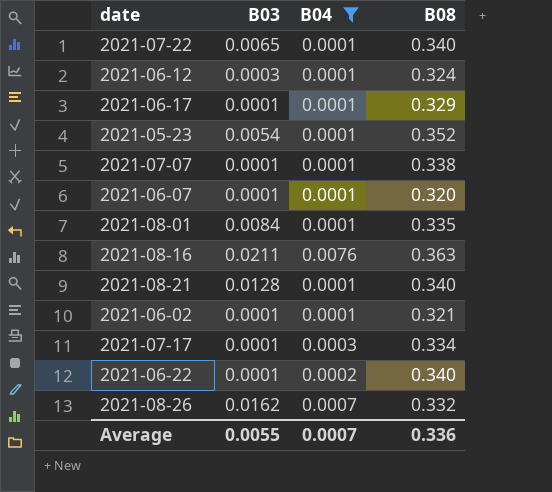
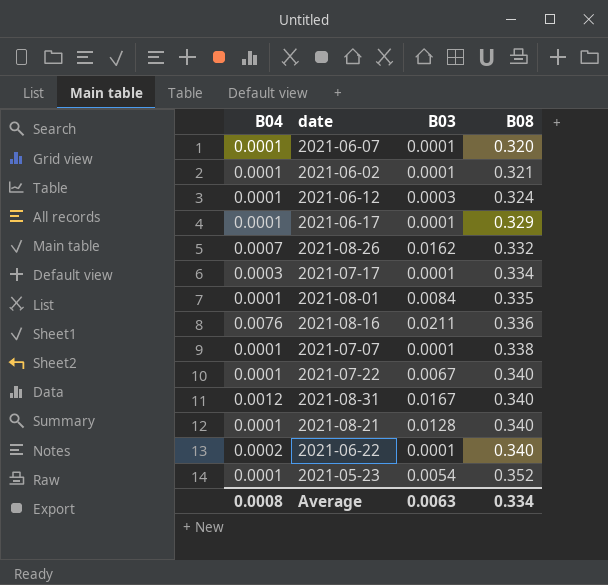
filter: B04 != 0.0012 -> none
row order: none -> B08 ascending
column B04 | position: 3 -> 1
2021-08-16 | B08: 0.363 -> 0.336
2021-07-22 | B03: 0.0065 -> 0.0067
Average | B04: 0.0007 -> 0.0008
Average | B03: 0.0055 -> 0.0063
Average | B08: 0.336 -> 0.334

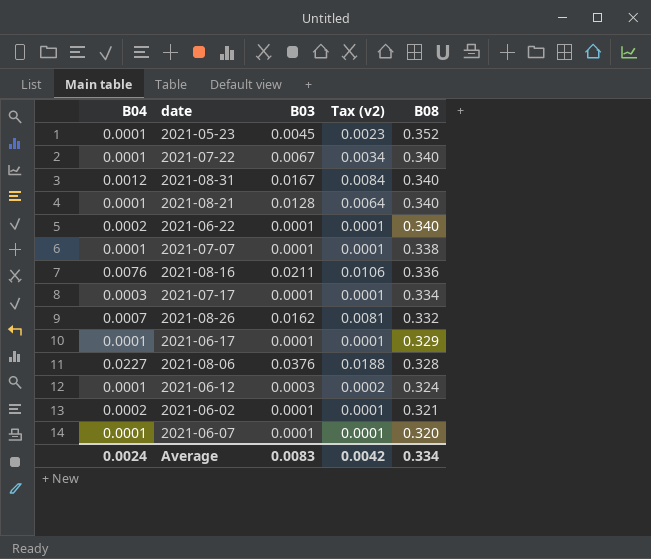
row order: B08 ascending -> B08 descending
column Tax (v2) | formula: none -> [B03] * 0.5
row 2021-08-01: 0.0001 | 0.0084 | 0.335 -> none
2021-05-23 | B03: 0.0054 -> 0.0045
row 2021-08-06: none -> 0.0227 | 0.0376 | 0.0188 | 0.328
2021-06-02 | B04: 0.0001 -> 0.0002
Average | B04: 0.0008 -> 0.0024
Average | B03: 0.0063 -> 0.0083

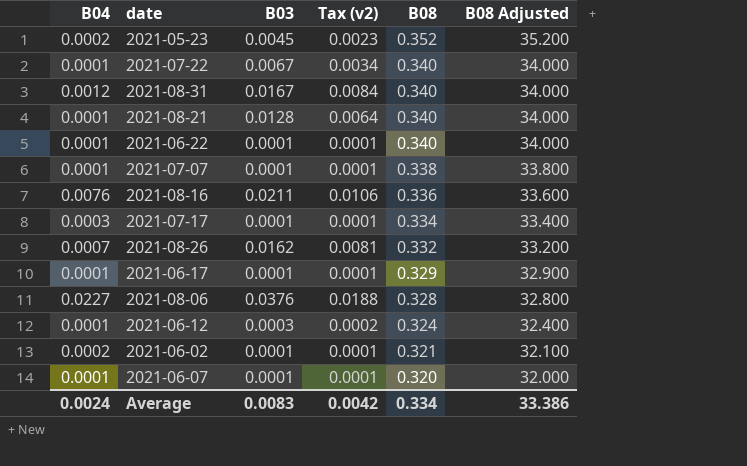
column B08 Adjusted | formula: none -> [B08] * 100
2021-05-23 | B04: 0.0001 -> 0.0002
2021-06-22 | B04: 0.0002 -> 0.0001

